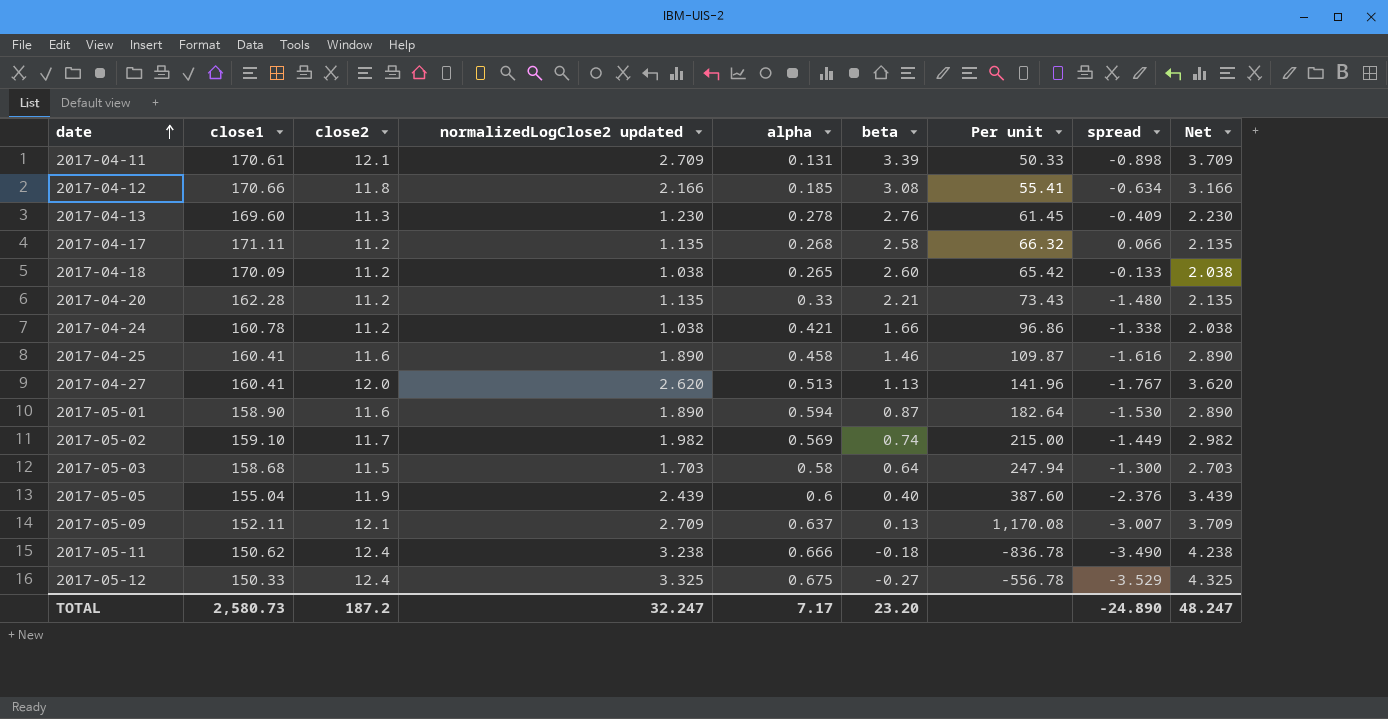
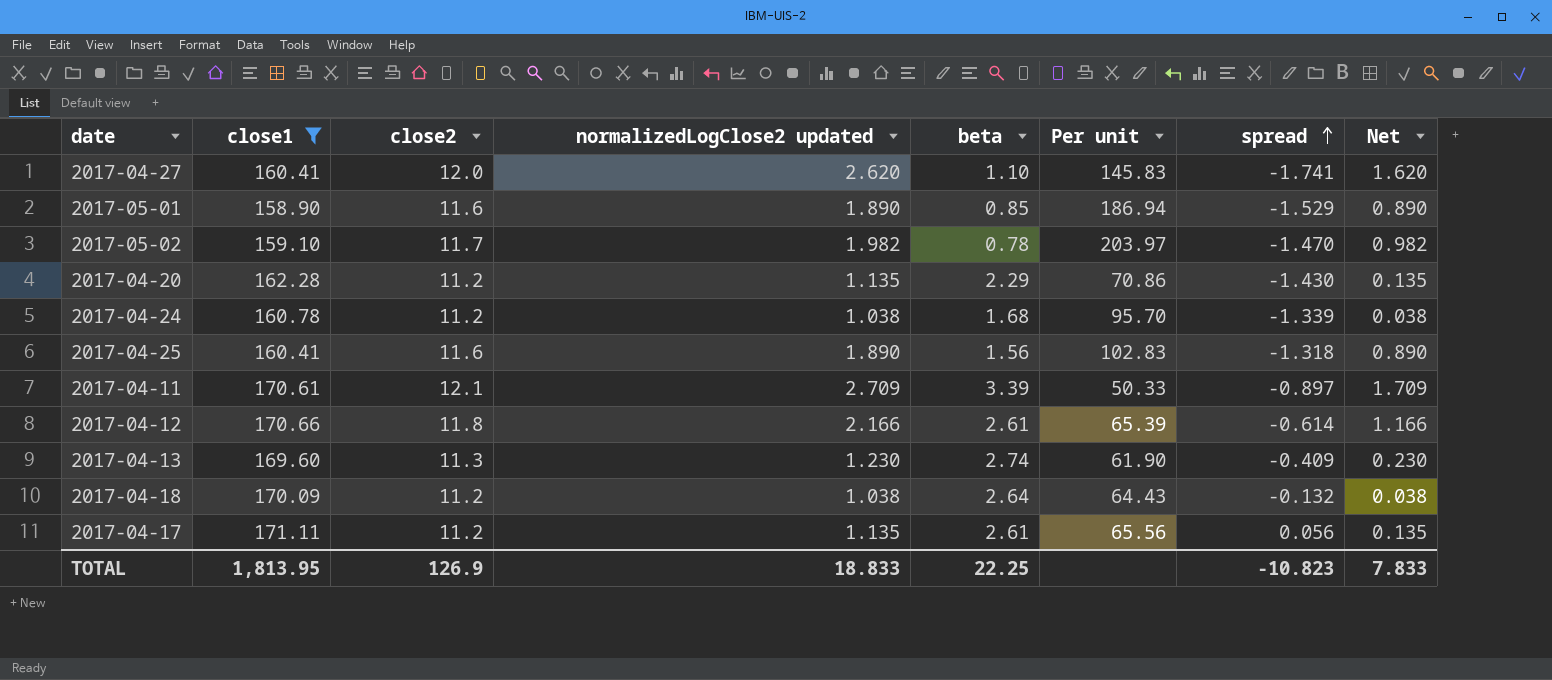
filter: none -> close1 >= 158.90
row order: date ascending -> spread ascending
column alpha | position: 5 -> none
column Net | formula: [normalizedLogClose2 updated] + 1 -> [normalizedLogClose2 updated] - 1
2017-04-27 | beta: 1.13 -> 1.10
2017-04-27 | Per unit: 141.96 -> 145.83
2017-04-27 | spread: -1.767 -> -1.741
2017-05-01 | beta: 0.87 -> 0.85
2017-05-01 | Per unit: 182.64 -> 186.94
2017-05-01 | spread: -1.530 -> -1.529
2017-05-02 | beta: 0.74 -> 0.78
2017-05-02 | Per unit: 215.00 -> 203.97
2017-05-02 | spread: -1.449 -> -1.470
2017-04-20 | beta: 2.21 -> 2.29
2017-04-20 | Per unit: 73.43 -> 70.86
2017-04-20 | spread: -1.480 -> -1.430
2017-04-24 | beta: 1.66 -> 1.68
2017-04-24 | Per unit: 96.86 -> 95.70
2017-04-24 | spread: -1.338 -> -1.339
2017-04-25 | beta: 1.46 -> 1.56
2017-04-25 | Per unit: 109.87 -> 102.83
2017-04-25 | spread: -1.616 -> -1.318
2017-04-11 | spread: -0.898 -> -0.897
2017-04-12 | beta: 3.08 -> 2.61
2017-04-12 | Per unit: 55.41 -> 65.39
2017-04-12 | spread: -0.634 -> -0.614
2017-04-13 | beta: 2.76 -> 2.74
2017-04-13 | Per unit: 61.45 -> 61.90
2017-04-18 | beta: 2.60 -> 2.64
2017-04-18 | Per unit: 65.42 -> 64.43
2017-04-18 | spread: -0.133 -> -0.132
2017-04-17 | beta: 2.58 -> 2.61
2017-04-17 | Per unit: 66.32 -> 65.56
2017-04-17 | spread: 0.066 -> 0.056
TOTAL | close1: 2,580.73 -> 1,813.95
TOTAL | close2: 187.2 -> 126.9
TOTAL | normalizedLogClose2 updated: 32.247 -> 18.833
TOTAL | beta: 23.20 -> 22.25
TOTAL | spread: -24.890 -> -10.823
TOTAL | Net: 48.247 -> 7.833

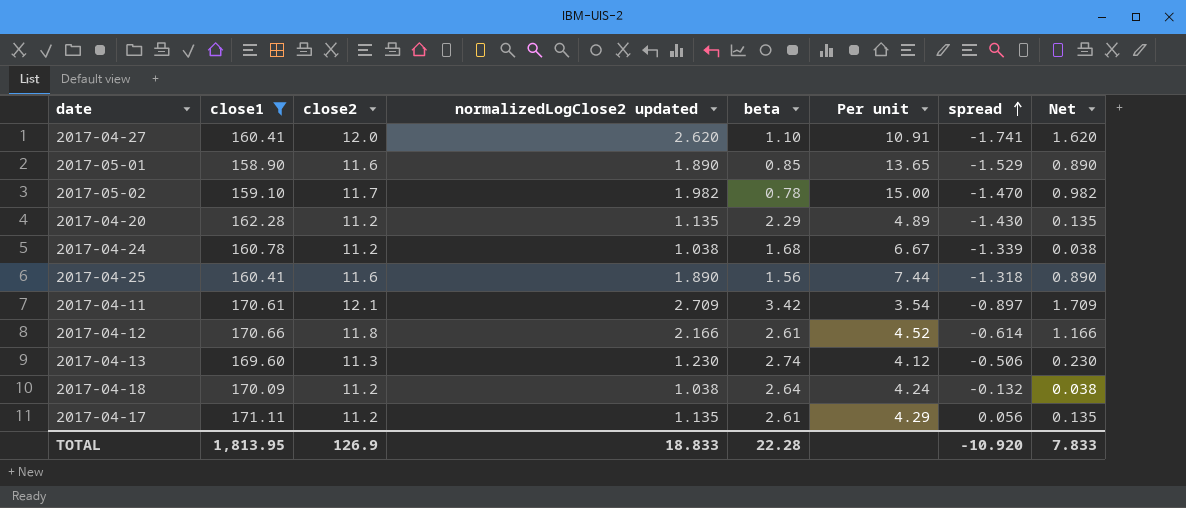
column Per unit | formula: [close1] / [beta] -> [close2] / [beta]
2017-04-11 | beta: 3.39 -> 3.42
2017-04-13 | spread: -0.409 -> -0.506
TOTAL | beta: 22.25 -> 22.28
TOTAL | spread: -10.823 -> -10.920

